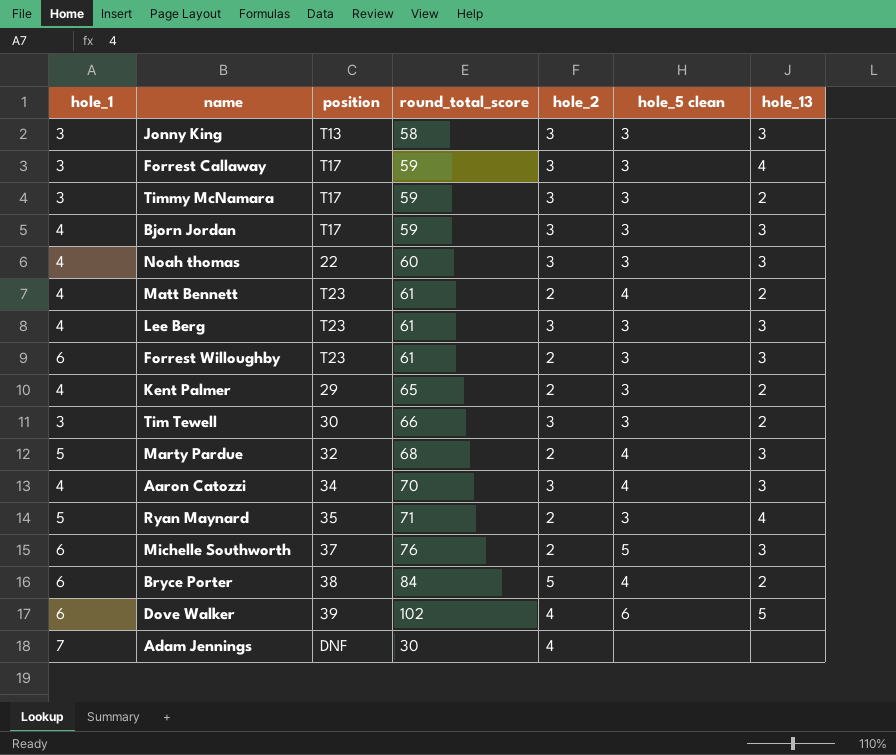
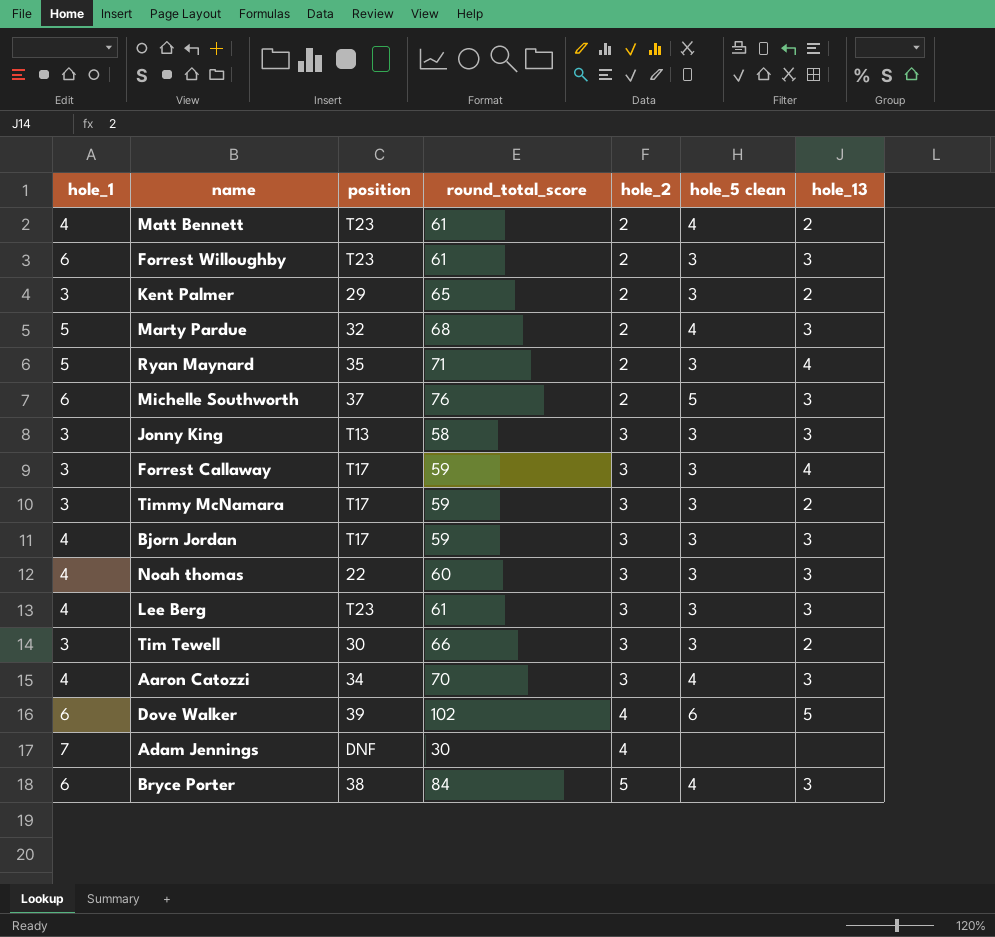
row order: none -> hole_2 ascending
Kent Palmer | hole_1: 4 -> 3
Bryce Porter | hole_13: 2 -> 3

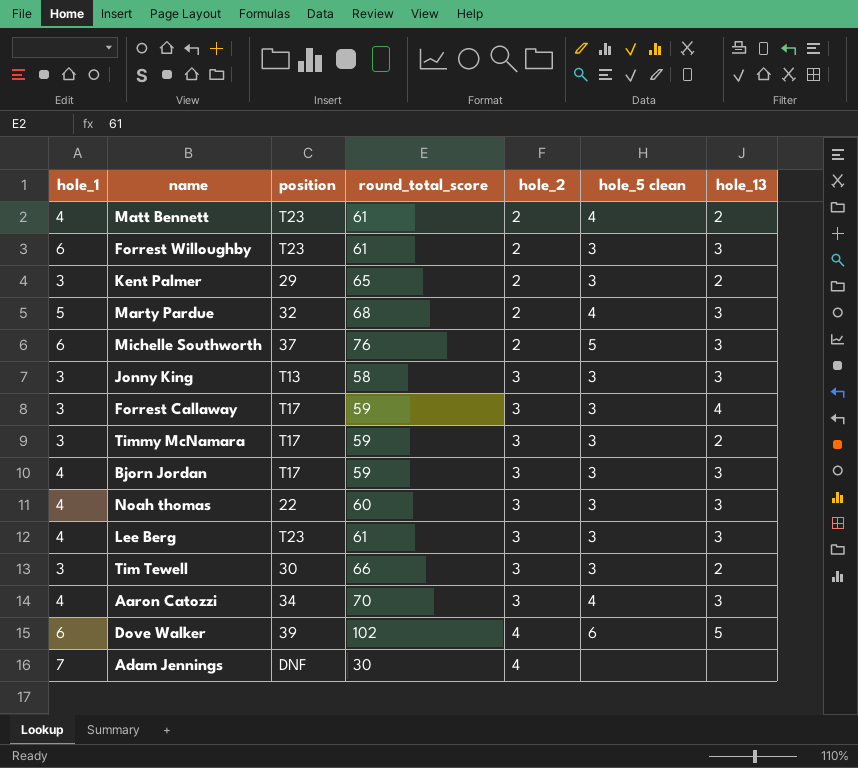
row Ryan Maynard: 5 | 35 | 71 | 2 | 3 | 4 -> none
row Bryce Porter: 6 | 38 | 84 | 5 | 4 | 3 -> none

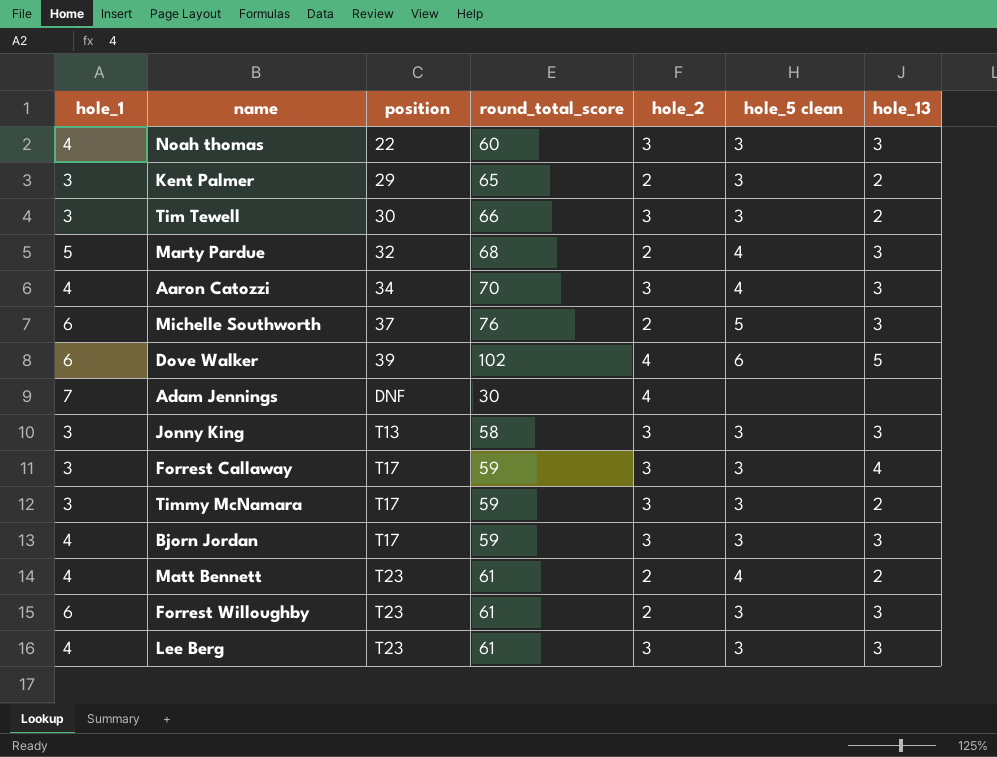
row order: hole_2 ascending -> position ascending

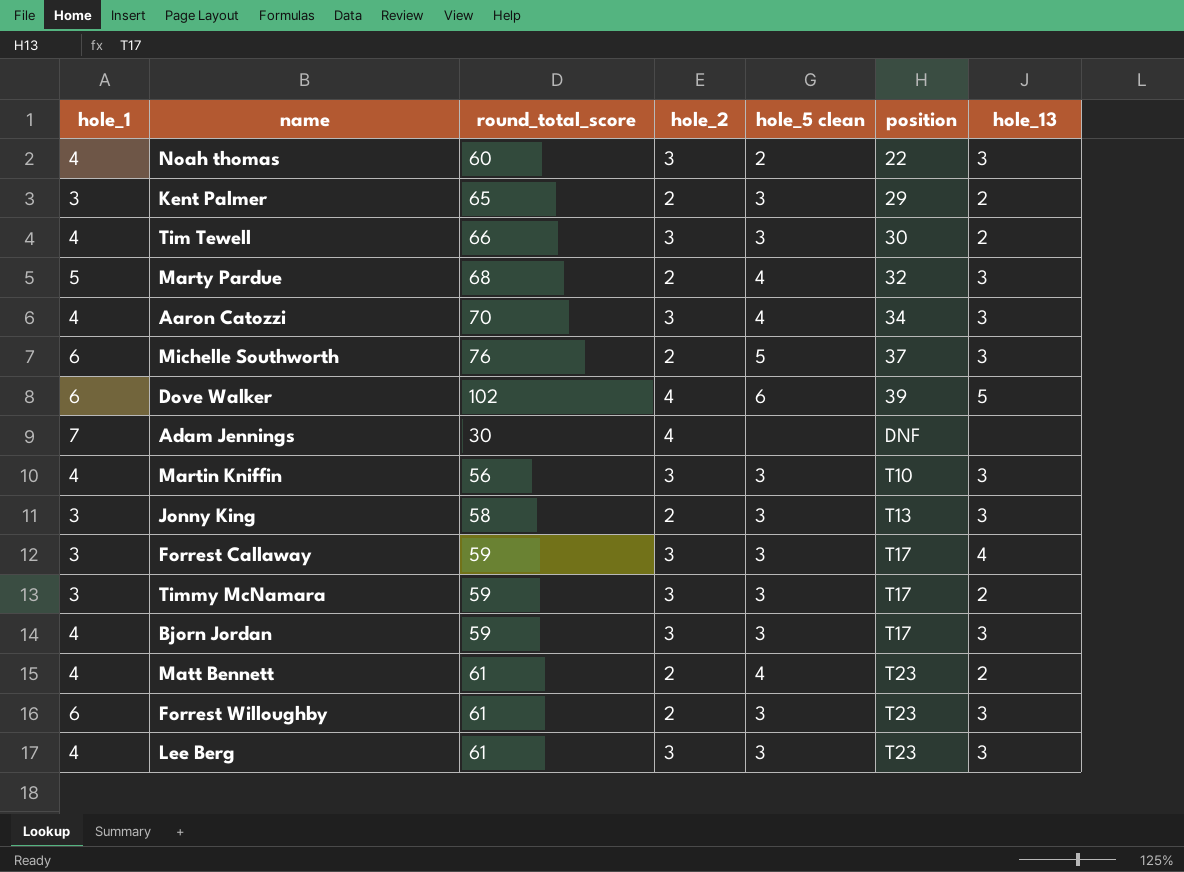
column position | position: 3 -> 6
Noah thomas | hole_5 clean: 3 -> 2
Tim Tewell | hole_1: 3 -> 4
row Martin Kniffin: none -> 4 | 56 | 3 | 3 | T10 | 3
Jonny King | hole_2: 3 -> 2

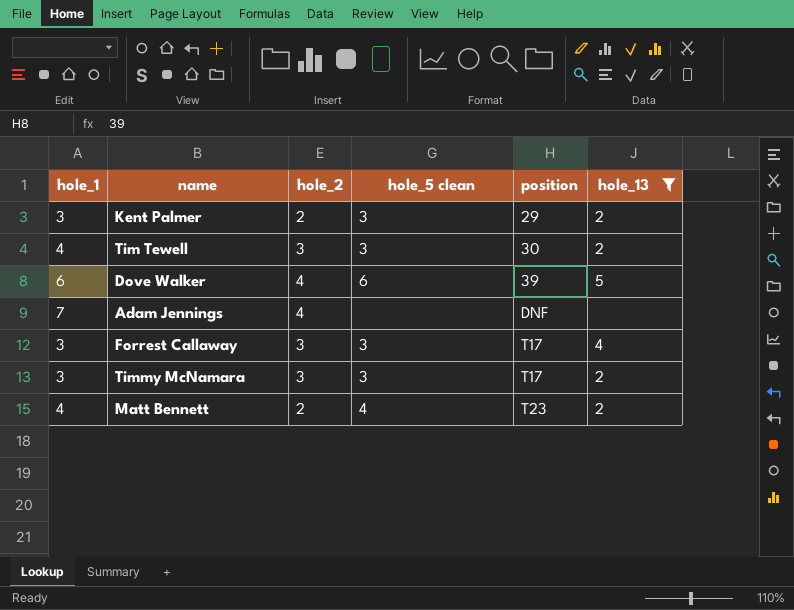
filter: none -> hole_13 != 3
column round_total_score | position: 3 -> none

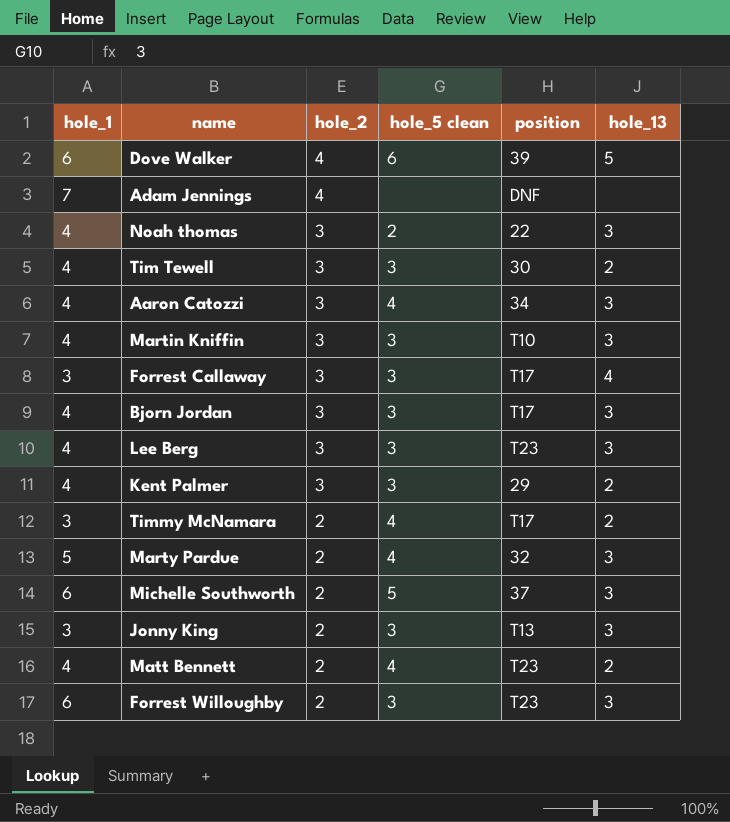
filter: hole_13 != 3 -> none
row order: position ascending -> hole_2 descending
Kent Palmer | hole_1: 3 -> 4
Kent Palmer | hole_2: 2 -> 3
Timmy McNamara | hole_2: 3 -> 2
Timmy McNamara | hole_5 clean: 3 -> 4

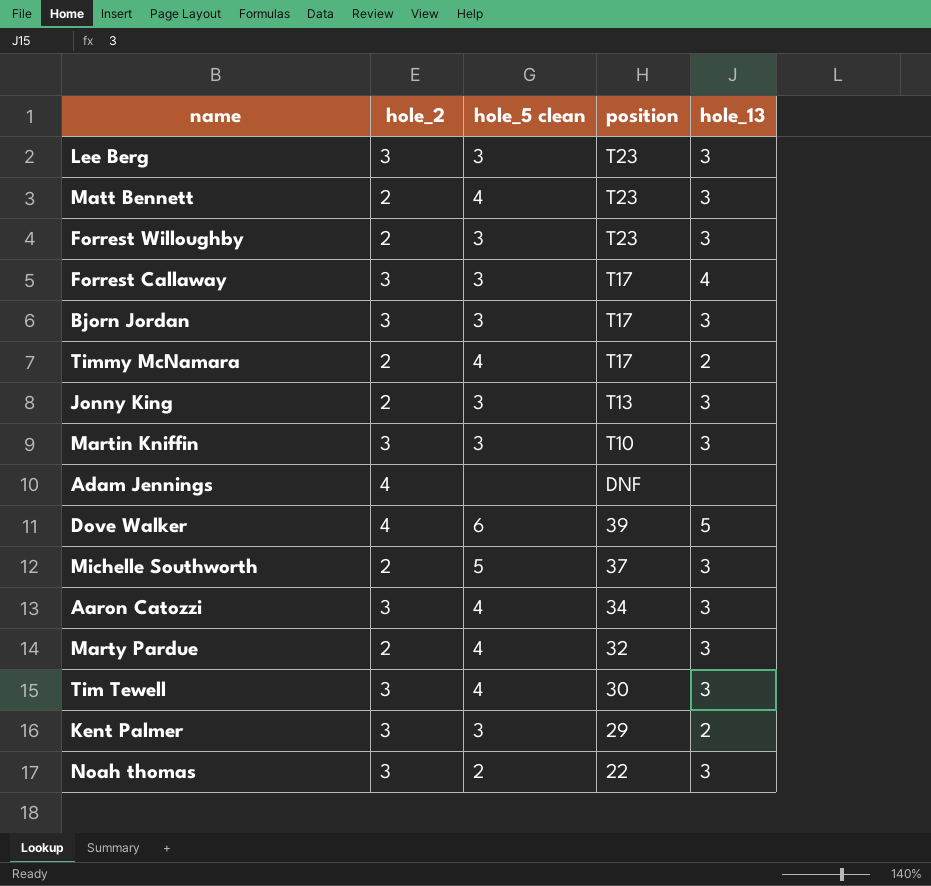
row order: hole_2 descending -> position descending
column hole_1 | position: 1 -> none
Matt Bennett | hole_13: 2 -> 3
Tim Tewell | hole_5 clean: 3 -> 4
Tim Tewell | hole_13: 2 -> 3

